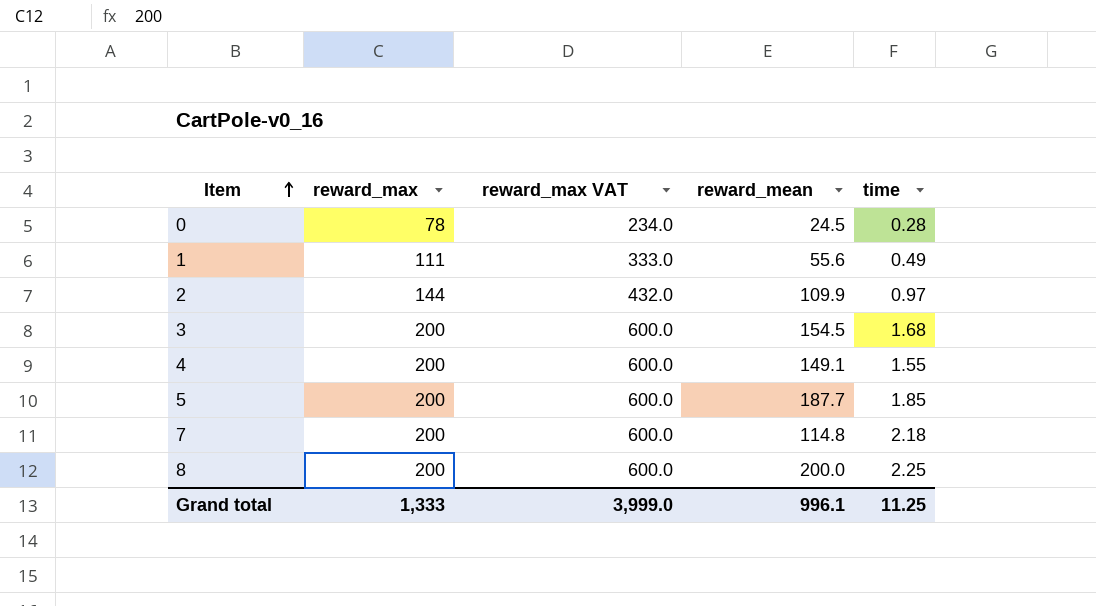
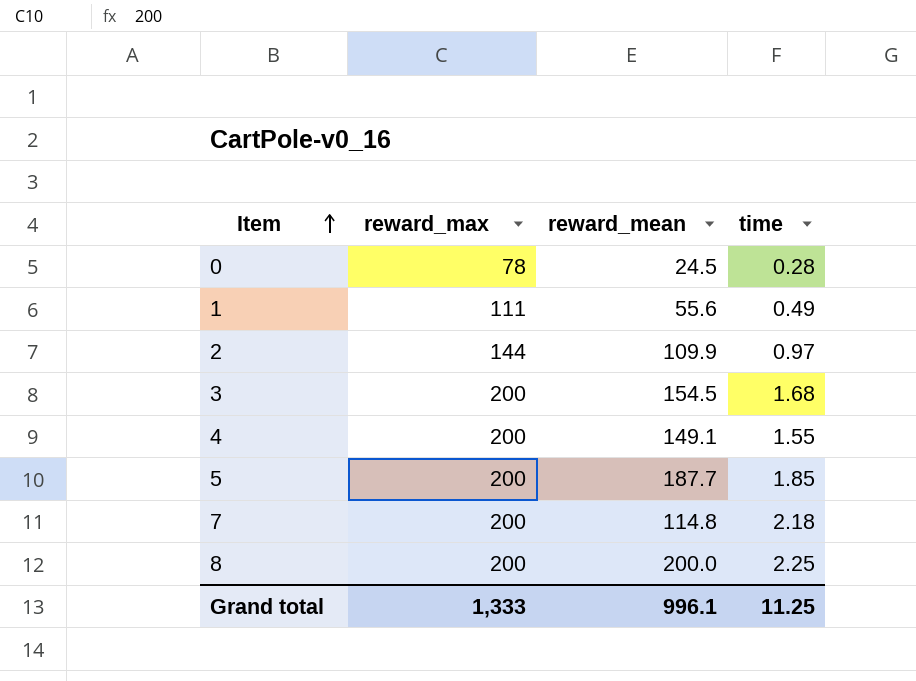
column reward_max VAT | formula: [reward_max] * 3 -> none

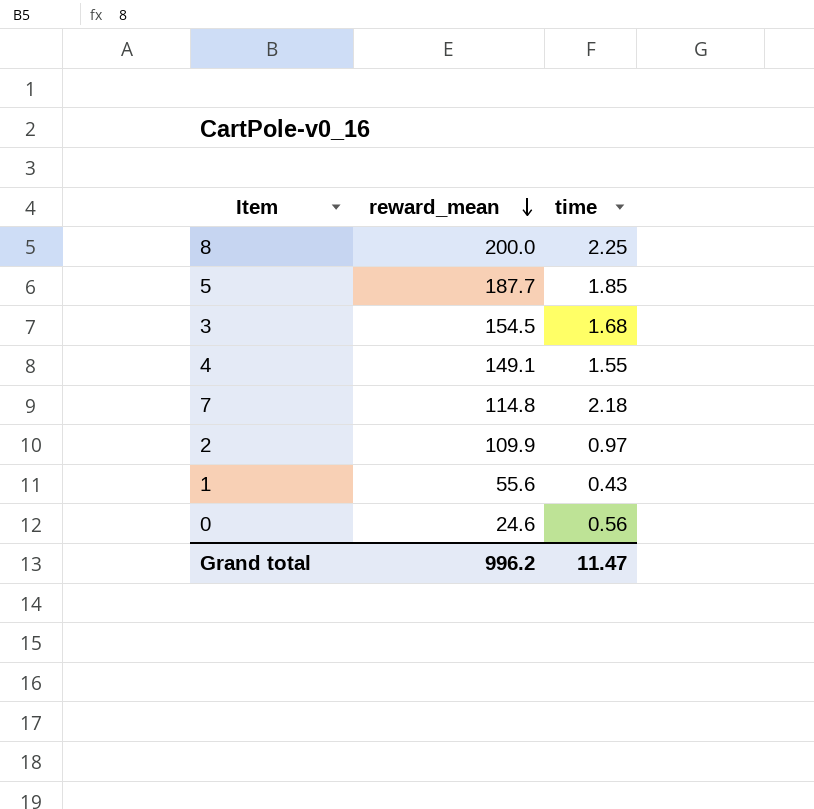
row order: Item ascending -> reward_mean descending
column reward_max | position: 2 -> none
1 | time: 0.49 -> 0.43
0 | reward_mean: 24.5 -> 24.6
0 | time: 0.28 -> 0.56
Grand total | reward_mean: 996.1 -> 996.2
Grand total | time: 11.25 -> 11.47

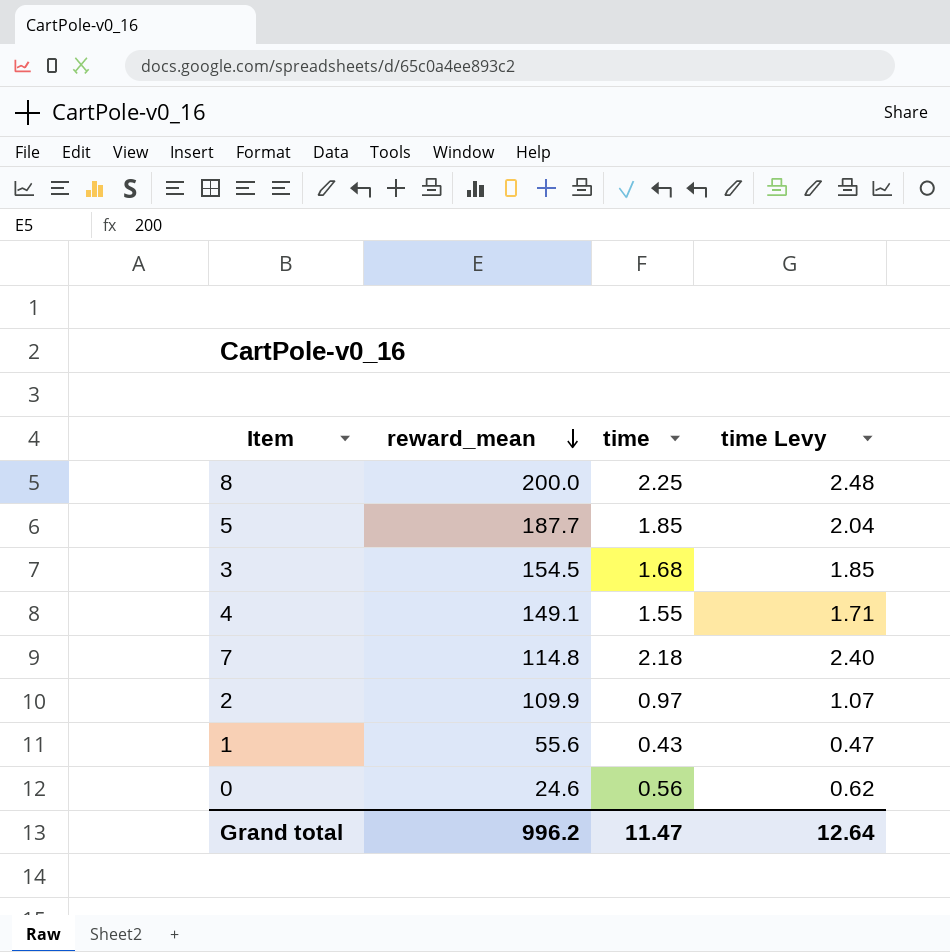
column time Levy | formula: none -> [time] * 1.1

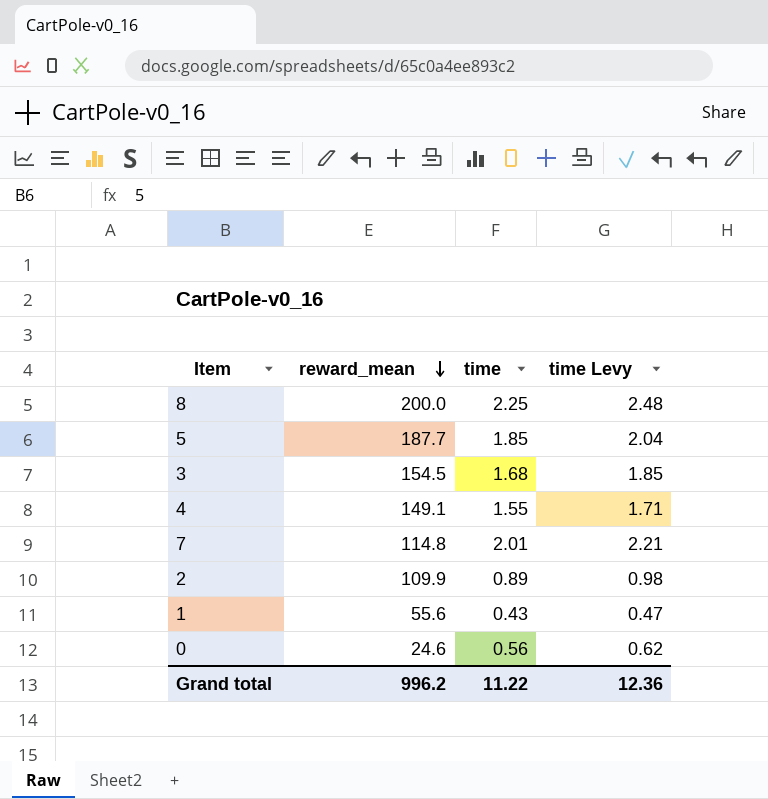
7 | time: 2.18 -> 2.01
7 | time Levy: 2.40 -> 2.21
2 | time: 0.97 -> 0.89
2 | time Levy: 1.07 -> 0.98
Grand total | time: 11.47 -> 11.22
Grand total | time Levy: 12.64 -> 12.36

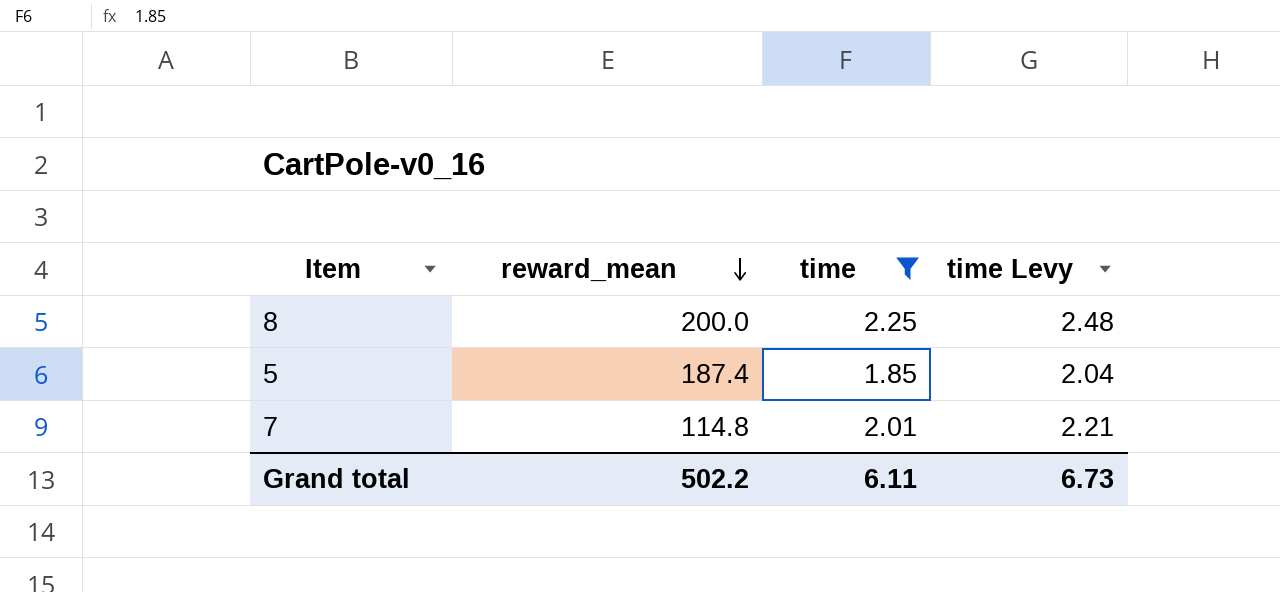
filter: none -> time >= 1.85
5 | reward_mean: 187.7 -> 187.4
Grand total | reward_mean: 996.2 -> 502.2
Grand total | time: 11.22 -> 6.11
Grand total | time Levy: 12.36 -> 6.73

